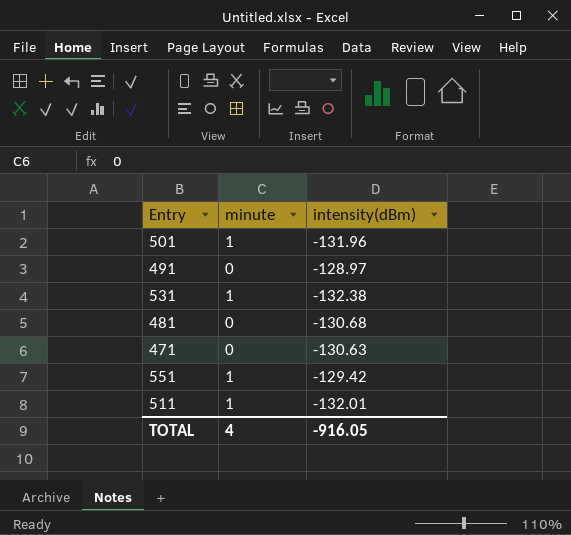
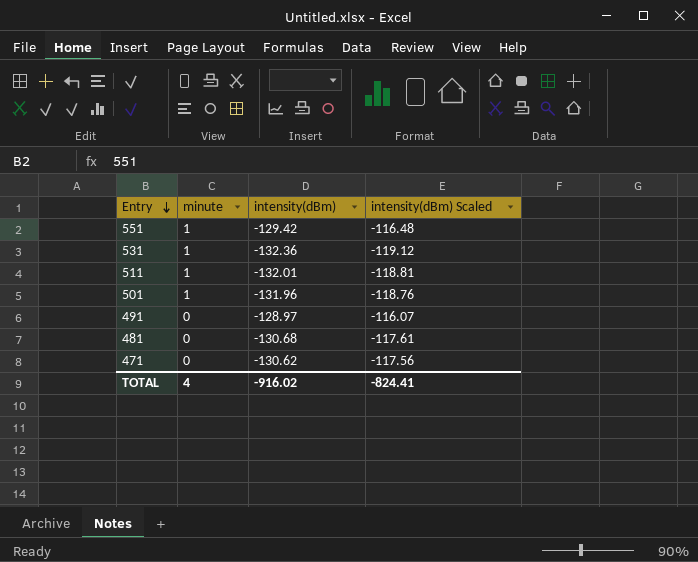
row order: none -> Entry descending
column intensity(dBm) Scaled | formula: none -> [intensity(dBm)] * 0.9
531 | intensity(dBm): -132.38 -> -132.36
471 | intensity(dBm): -130.63 -> -130.62
TOTAL | intensity(dBm): -916.05 -> -916.02

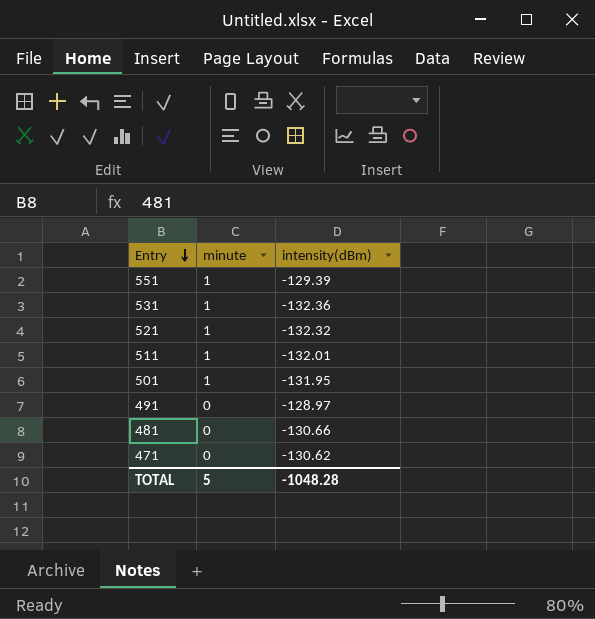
column intensity(dBm) Scaled | formula: [intensity(dBm)] * 0.9 -> none
551 | intensity(dBm): -129.42 -> -129.39
row 521: none -> 1 | -132.32
501 | intensity(dBm): -131.96 -> -131.95
481 | intensity(dBm): -130.68 -> -130.66
TOTAL | minute: 4 -> 5
TOTAL | intensity(dBm): -916.02 -> -1048.28

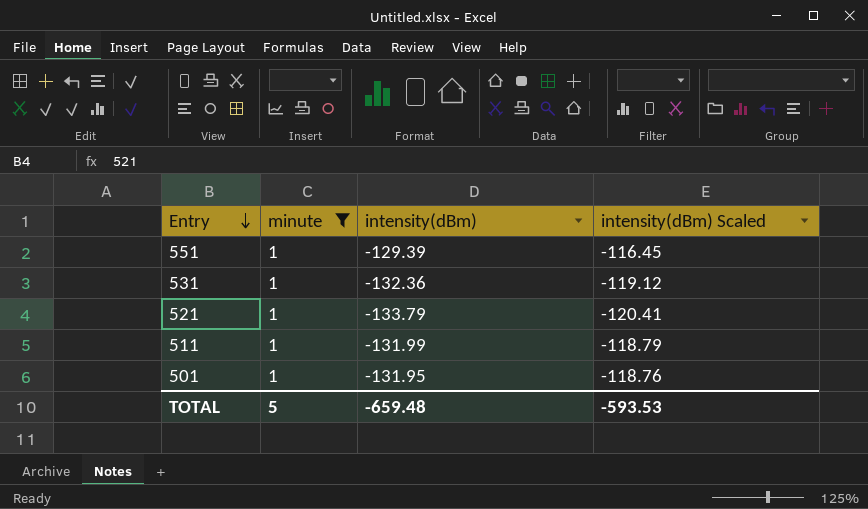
filter: none -> minute = 1
column intensity(dBm) Scaled | formula: none -> [intensity(dBm)] * 0.9
521 | intensity(dBm): -132.32 -> -133.79
511 | intensity(dBm): -132.01 -> -131.99
TOTAL | intensity(dBm): -1048.28 -> -659.48

